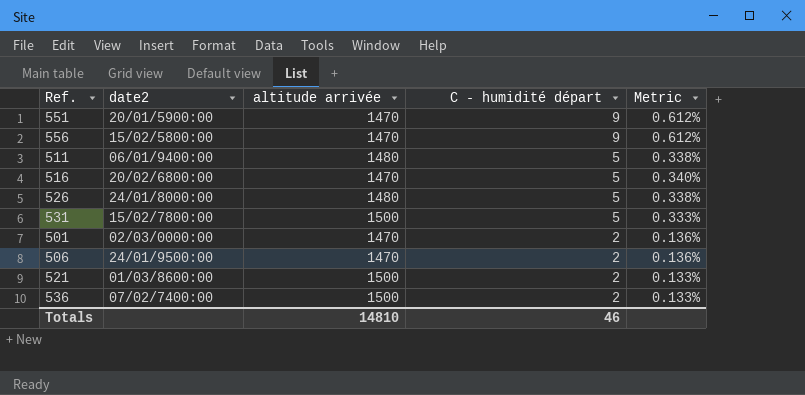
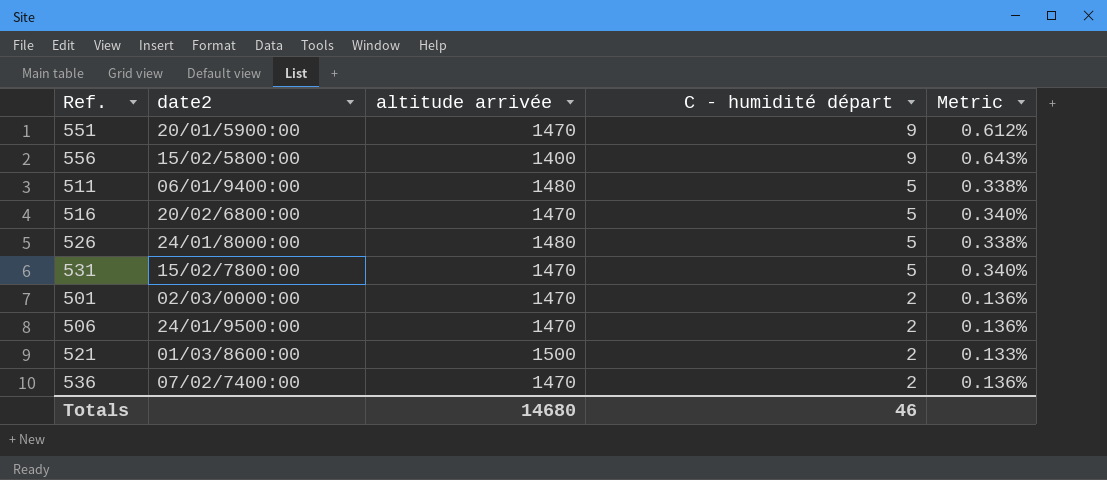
556 | altitude arrivée: 1470 -> 1400
556 | Metric: 0.612% -> 0.643%
531 | altitude arrivée: 1500 -> 1470
531 | Metric: 0.333% -> 0.340%
536 | altitude arrivée: 1500 -> 1470
536 | Metric: 0.133% -> 0.136%
Totals | altitude arrivée: 14810 -> 14680

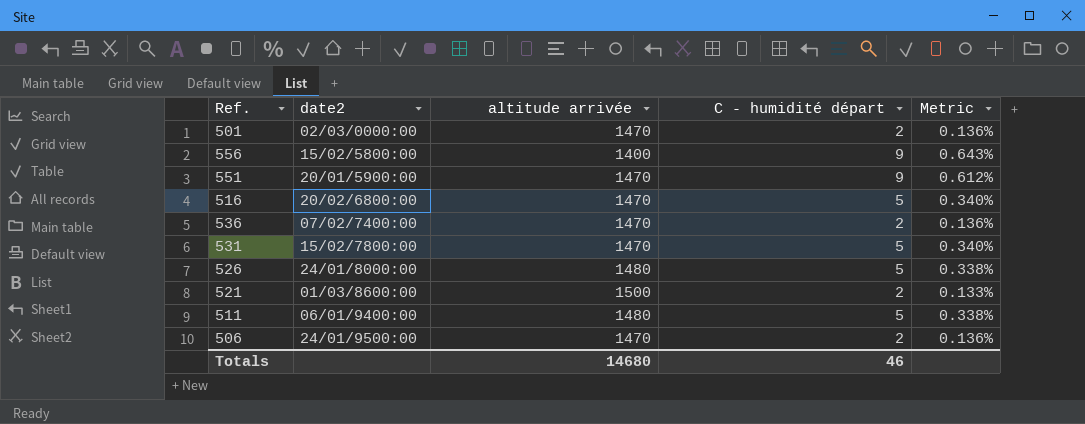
row order: C - humidité départ descending -> date2 ascending

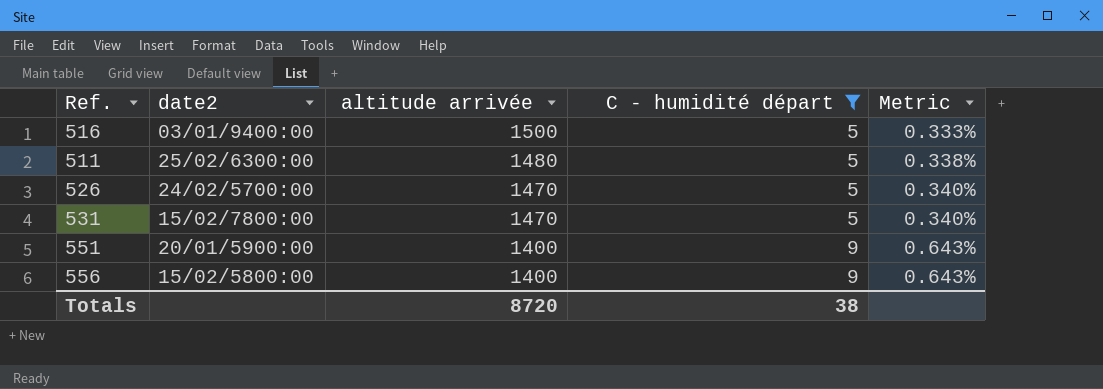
filter: none -> C - humidité départ != 2
row order: date2 ascending -> altitude arrivée descending
516 | date2: 20/02/6800:00 -> 03/01/9400:00
516 | altitude arrivée: 1470 -> 1500
516 | Metric: 0.340% -> 0.333%
511 | date2: 06/01/9400:00 -> 25/02/6300:00
526 | date2: 24/01/8000:00 -> 24/02/5700:00
526 | altitude arrivée: 1480 -> 1470
526 | Metric: 0.338% -> 0.340%
551 | altitude arrivée: 1470 -> 1400
551 | Metric: 0.612% -> 0.643%
Totals | altitude arrivée: 14680 -> 8720
Totals | C - humidité départ: 46 -> 38

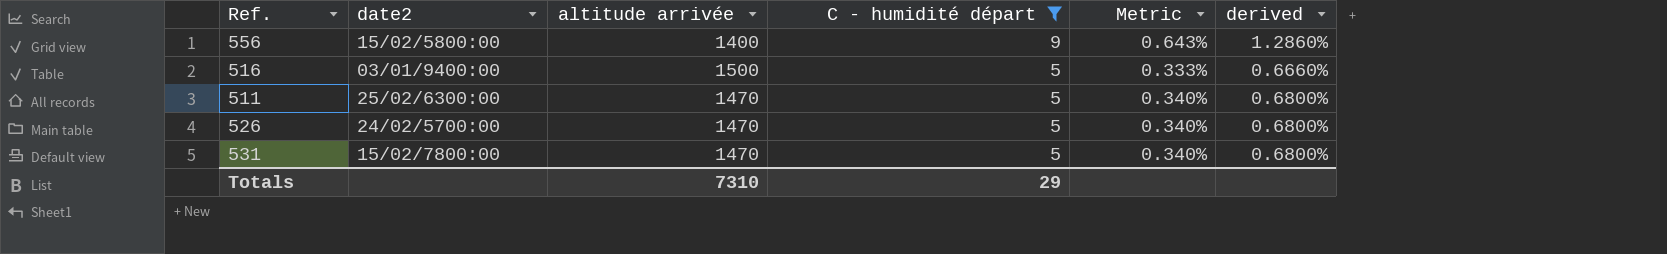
row order: altitude arrivée descending -> C - humidité départ descending
column derived | formula: none -> [Metric] * 2
row 551: 20/01/5900:00 | 1400 | 9 | 0.643% -> none
511 | altitude arrivée: 1480 -> 1470
511 | Metric: 0.338% -> 0.340%
Totals | altitude arrivée: 8720 -> 7310
Totals | C - humidité départ: 38 -> 29

